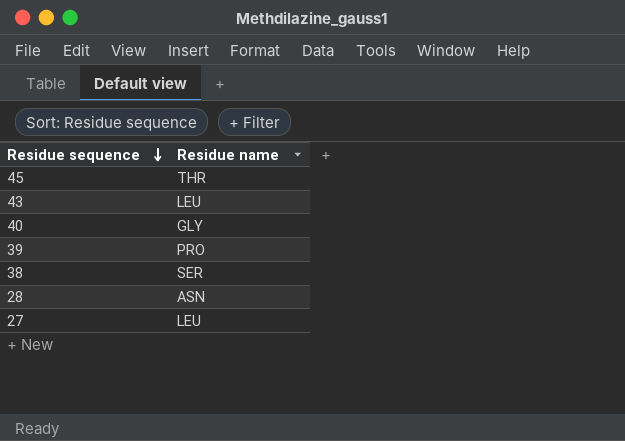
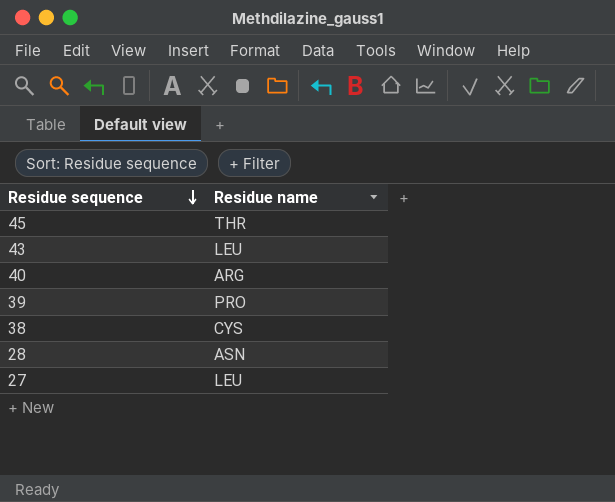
40 | Residue name: GLY -> ARG
38 | Residue name: SER -> CYS

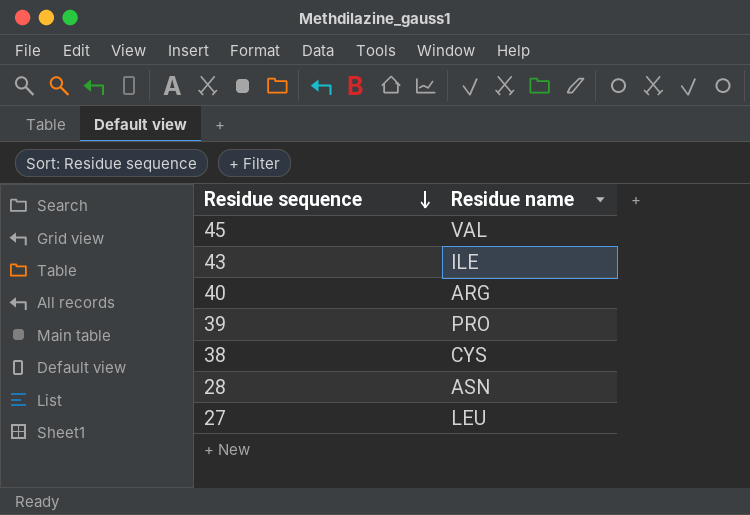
45 | Residue name: THR -> VAL
43 | Residue name: LEU -> ILE

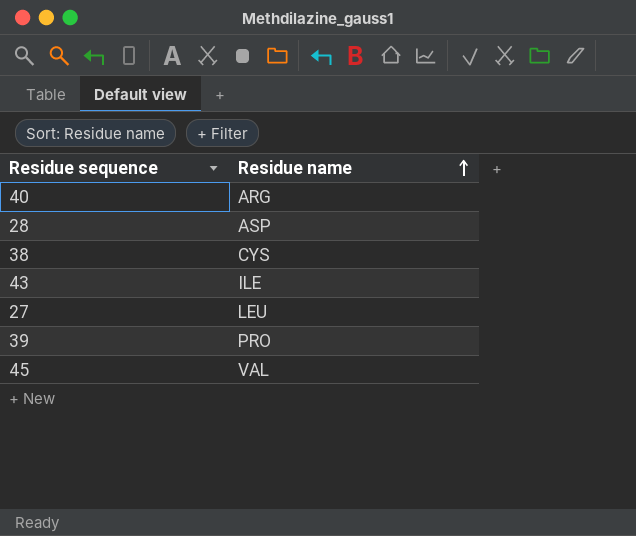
row order: Residue sequence descending -> Residue name ascending
28 | Residue name: ASN -> ASP

